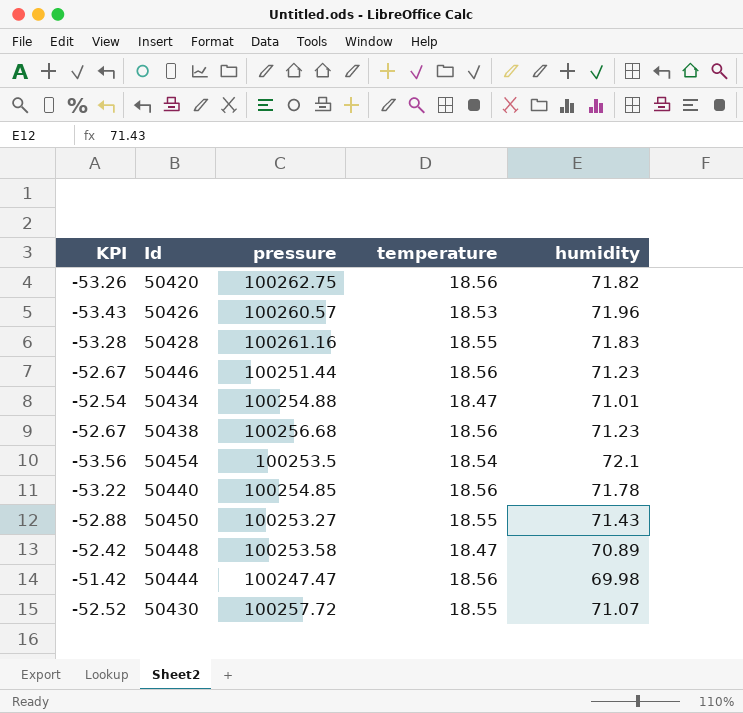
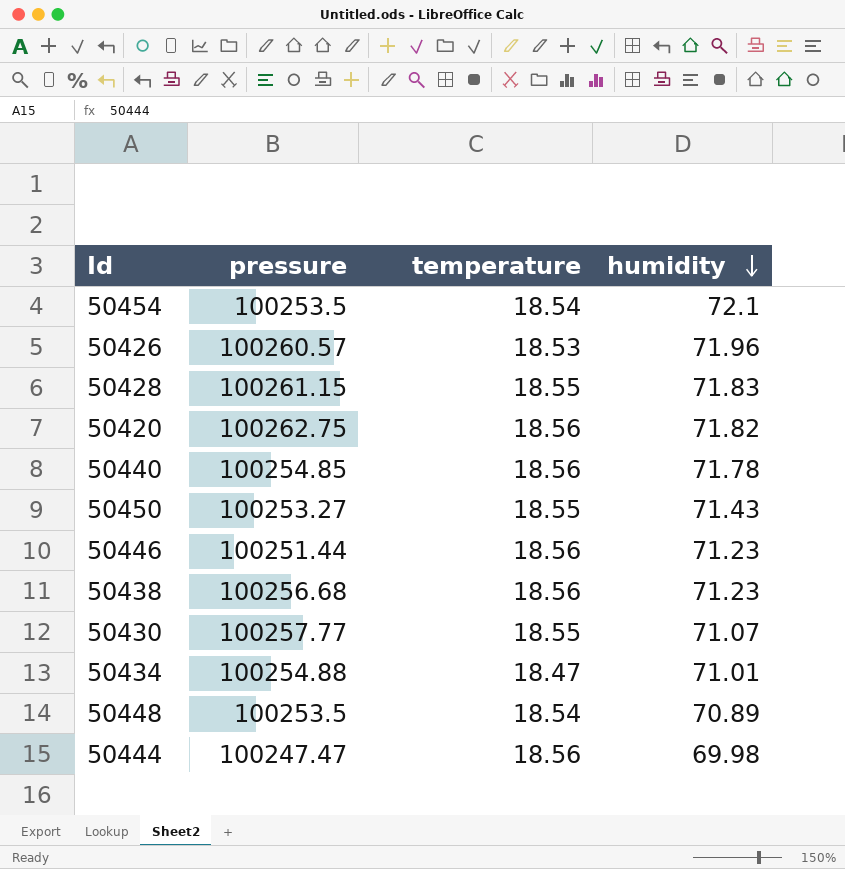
row order: none -> humidity descending
column KPI | formula: [temperature] - [humidity] -> none
50428 | pressure: 100261.16 -> 100261.15
50430 | pressure: 100257.72 -> 100257.77
50448 | pressure: 100253.58 -> 100253.5
50448 | temperature: 18.47 -> 18.54

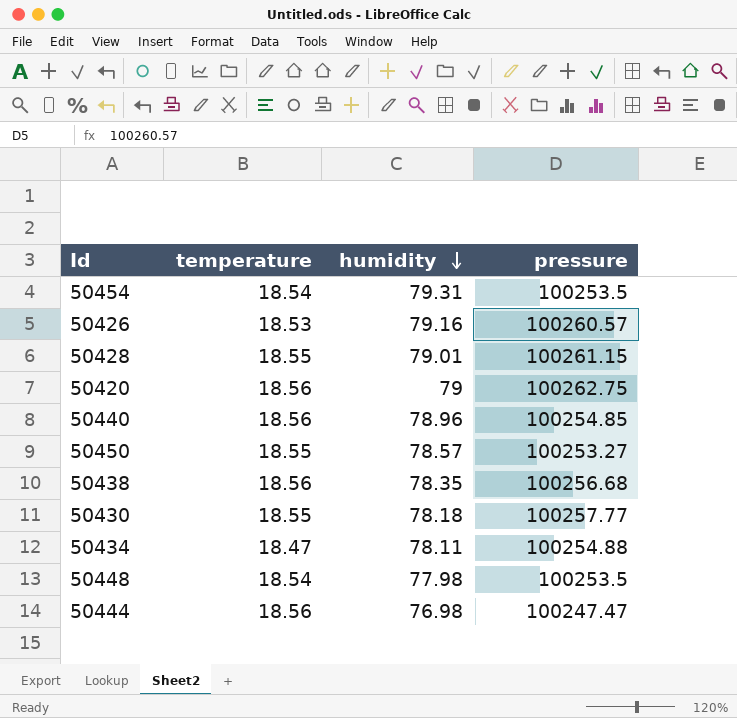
column pressure | position: 2 -> 4
row 50446: 100251.44 | 18.56 | 71.23 -> none
50454 | humidity: 72.1 -> 79.31
50426 | humidity: 71.96 -> 79.16
50428 | humidity: 71.83 -> 79.01
50420 | humidity: 71.82 -> 79
50440 | humidity: 71.78 -> 78.96
50450 | humidity: 71.43 -> 78.57
50438 | humidity: 71.23 -> 78.35
50430 | humidity: 71.07 -> 78.18
50434 | humidity: 71.01 -> 78.11
50448 | humidity: 70.89 -> 77.98
50444 | humidity: 69.98 -> 76.98

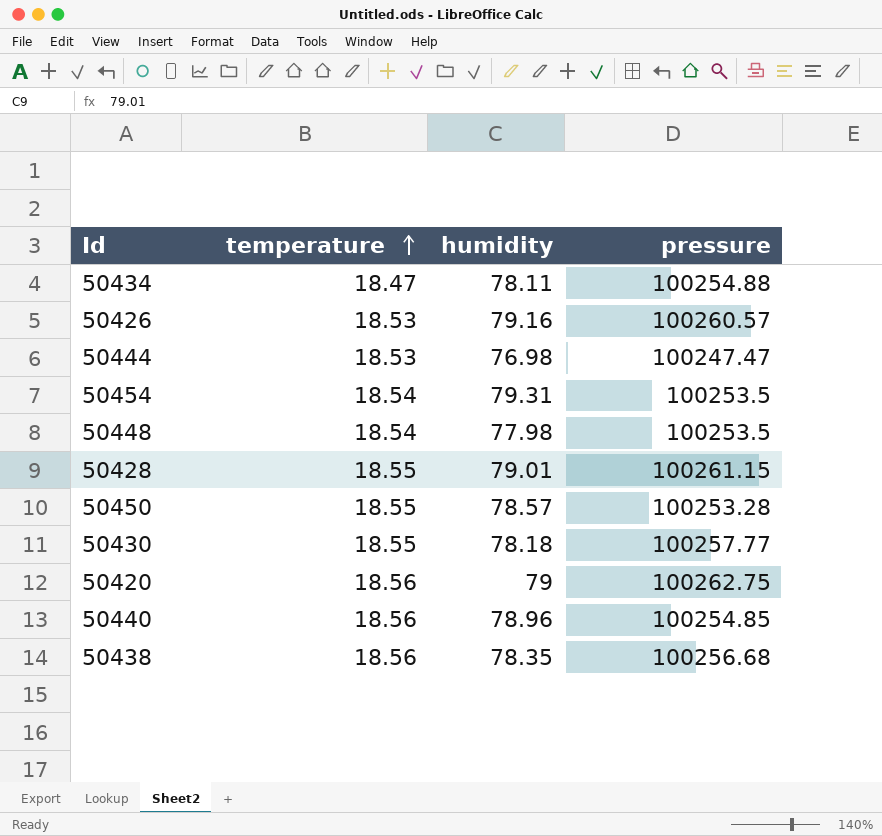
row order: humidity descending -> temperature ascending
50444 | temperature: 18.56 -> 18.53
50450 | pressure: 100253.27 -> 100253.28

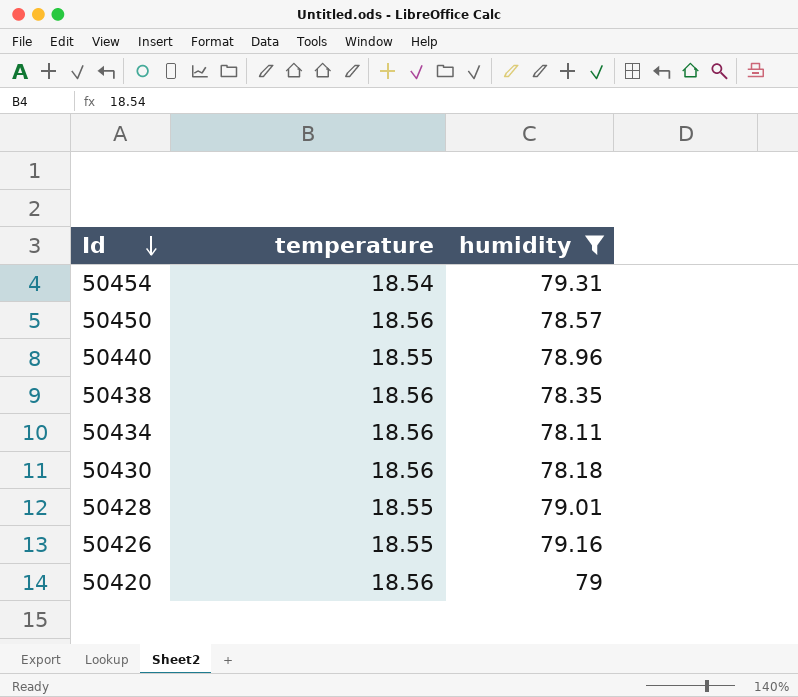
filter: none -> humidity >= 78.11
row order: temperature ascending -> Id descending
column pressure | position: 4 -> none
50450 | temperature: 18.55 -> 18.56
50440 | temperature: 18.56 -> 18.55
50434 | temperature: 18.47 -> 18.56
50430 | temperature: 18.55 -> 18.56
50426 | temperature: 18.53 -> 18.55

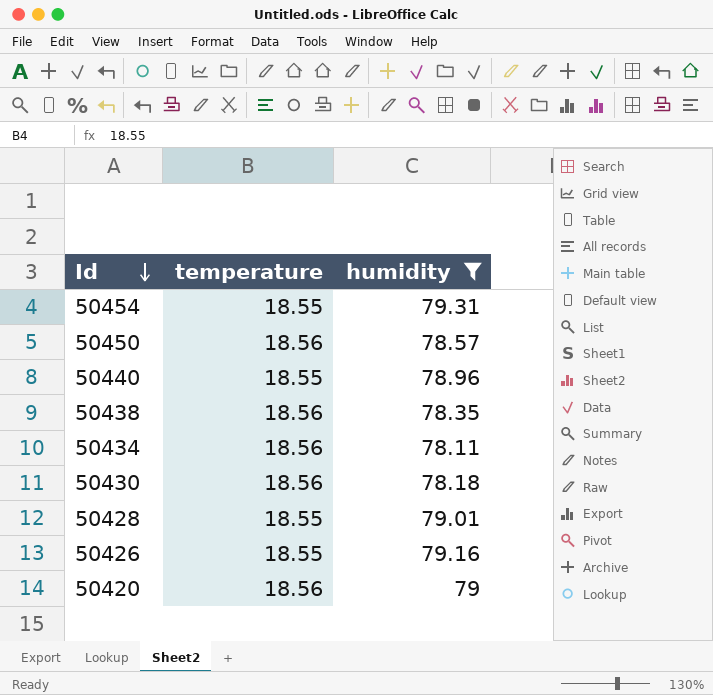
50454 | temperature: 18.54 -> 18.55

